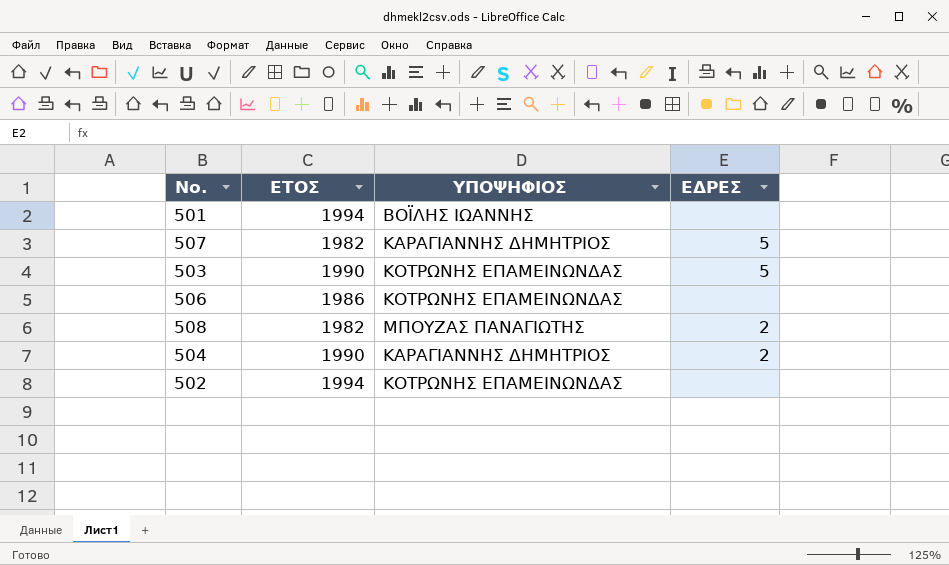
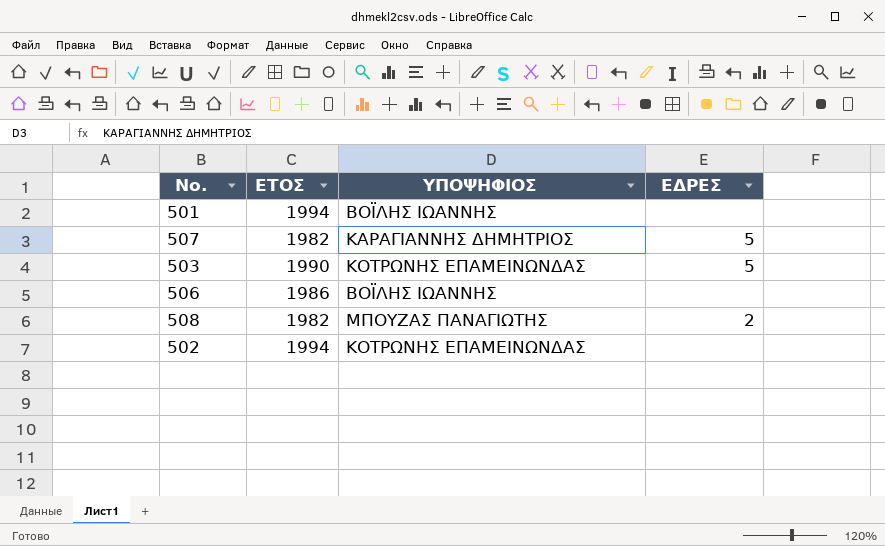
row 504: 1990 | ΚΑΡΑΓΙΑΝΝΗΣ ΔΗΜΗΤΡΙΟΣ | 2 -> none
506 | ΥΠΟΨΗΦΙΟΣ: ΚΟΤΡΩΝΗΣ ΕΠΑΜΕΙΝΩΝΔΑΣ -> ΒΟΪΛΗΣ ΙΩΑΝΝΗΣ

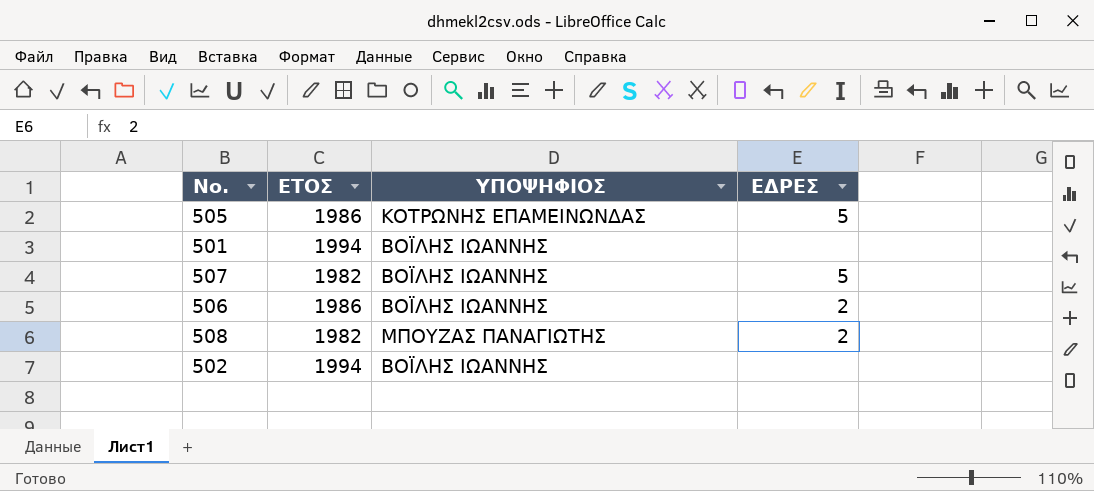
row 503: 1990 | ΚΟΤΡΩΝΗΣ ΕΠΑΜΕΙΝΩΝΔΑΣ | 5 -> none
row 505: none -> 1986 | ΚΟΤΡΩΝΗΣ ΕΠΑΜΕΙΝΩΝΔΑΣ | 5
507 | ΥΠΟΨΗΦΙΟΣ: ΚΑΡΑΓΙΑΝΝΗΣ ΔΗΜΗΤΡΙΟΣ -> ΒΟΪΛΗΣ ΙΩΑΝΝΗΣ
506 | ΕΔΡΕΣ: none -> 2
502 | ΥΠΟΨΗΦΙΟΣ: ΚΟΤΡΩΝΗΣ ΕΠΑΜΕΙΝΩΝΔΑΣ -> ΒΟΪΛΗΣ ΙΩΑΝΝΗΣ

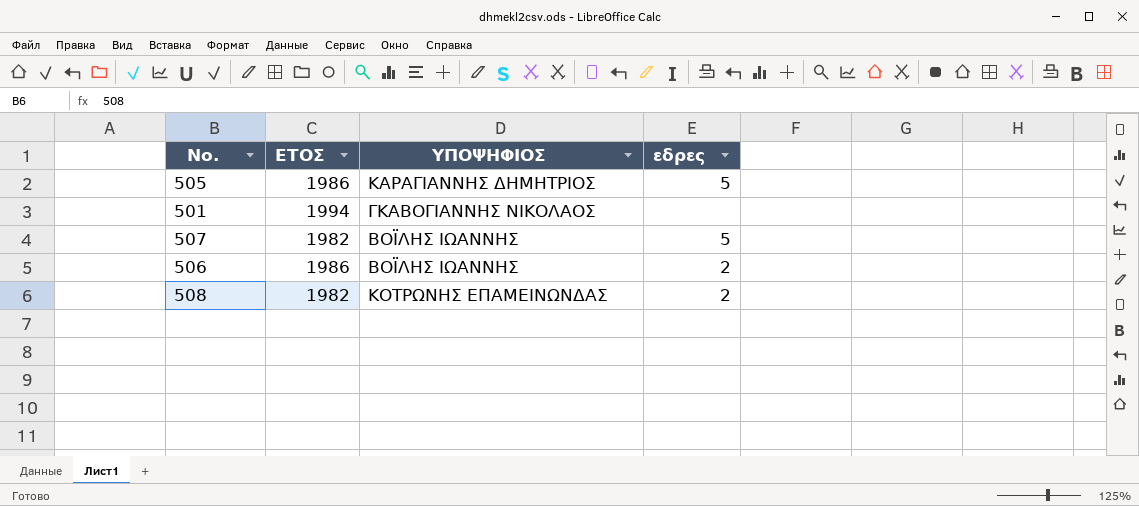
column name: ΕΔΡΕΣ -> εδρες
row 502: 1994 | ΒΟΪΛΗΣ ΙΩΑΝΝΗΣ | none -> none
505 | ΥΠΟΨΗΦΙΟΣ: ΚΟΤΡΩΝΗΣ ΕΠΑΜΕΙΝΩΝΔΑΣ -> ΚΑΡΑΓΙΑΝΝΗΣ ΔΗΜΗΤΡΙΟΣ
501 | ΥΠΟΨΗΦΙΟΣ: ΒΟΪΛΗΣ ΙΩΑΝΝΗΣ -> ΓΚΑΒΟΓΙΑΝΝΗΣ ΝΙΚΟΛΑΟΣ
508 | ΥΠΟΨΗΦΙΟΣ: ΜΠΟΥΖΑΣ ΠΑΝΑΓΙΩΤΗΣ -> ΚΟΤΡΩΝΗΣ ΕΠΑΜΕΙΝΩΝΔΑΣ

